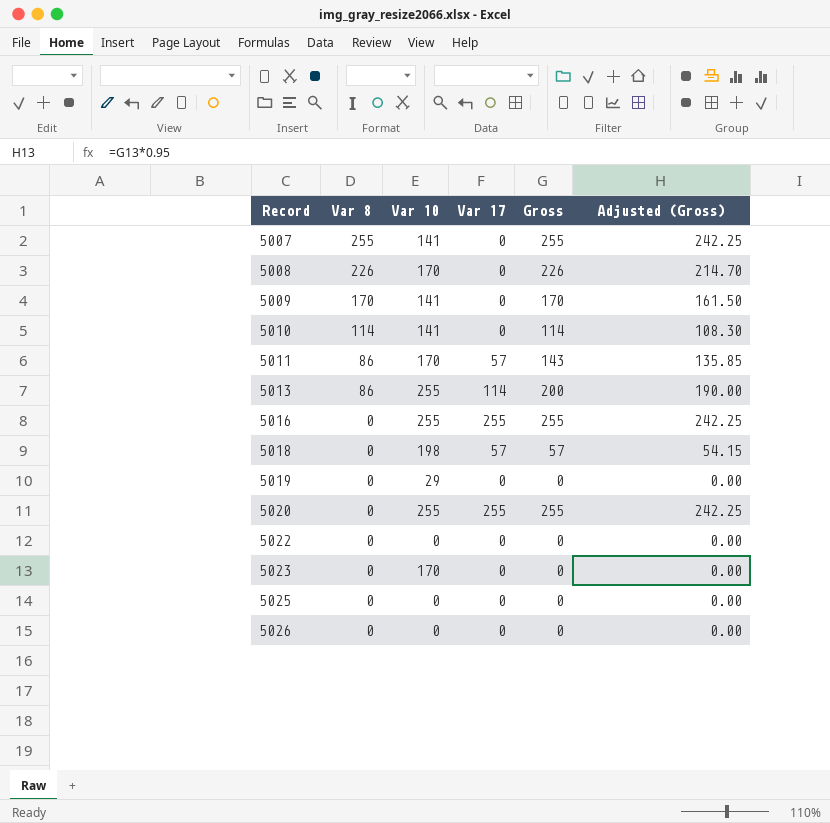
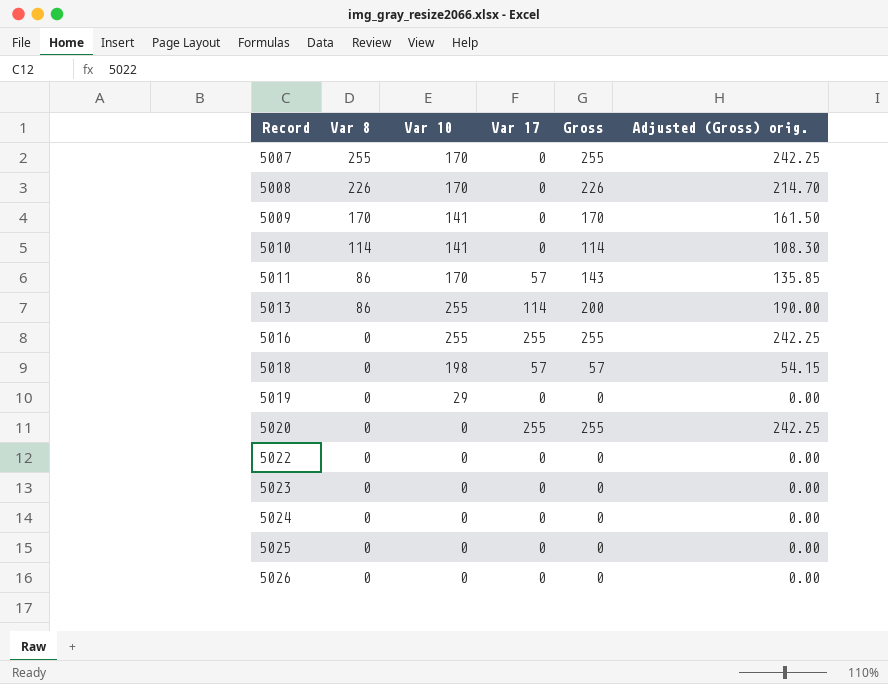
column name: Adjusted (Gross) -> Adjusted (Gross) orig.
5007 | Var 10: 141 -> 170
5020 | Var 10: 255 -> 0
5023 | Var 10: 170 -> 0
row 5024: none -> 0 | 0 | 0 | 0 | 0.00

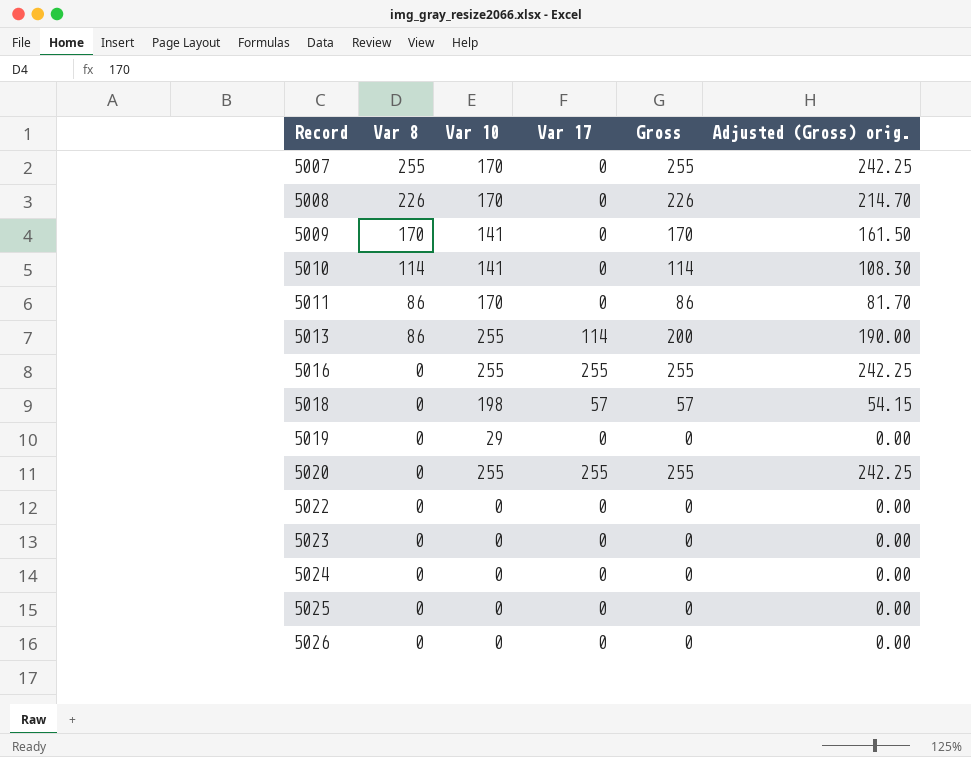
5011 | Var 17: 57 -> 0
5011 | Gross: 143 -> 86
5011 | Adjusted (Gross) orig.: 135.85 -> 81.70
5020 | Var 10: 0 -> 255

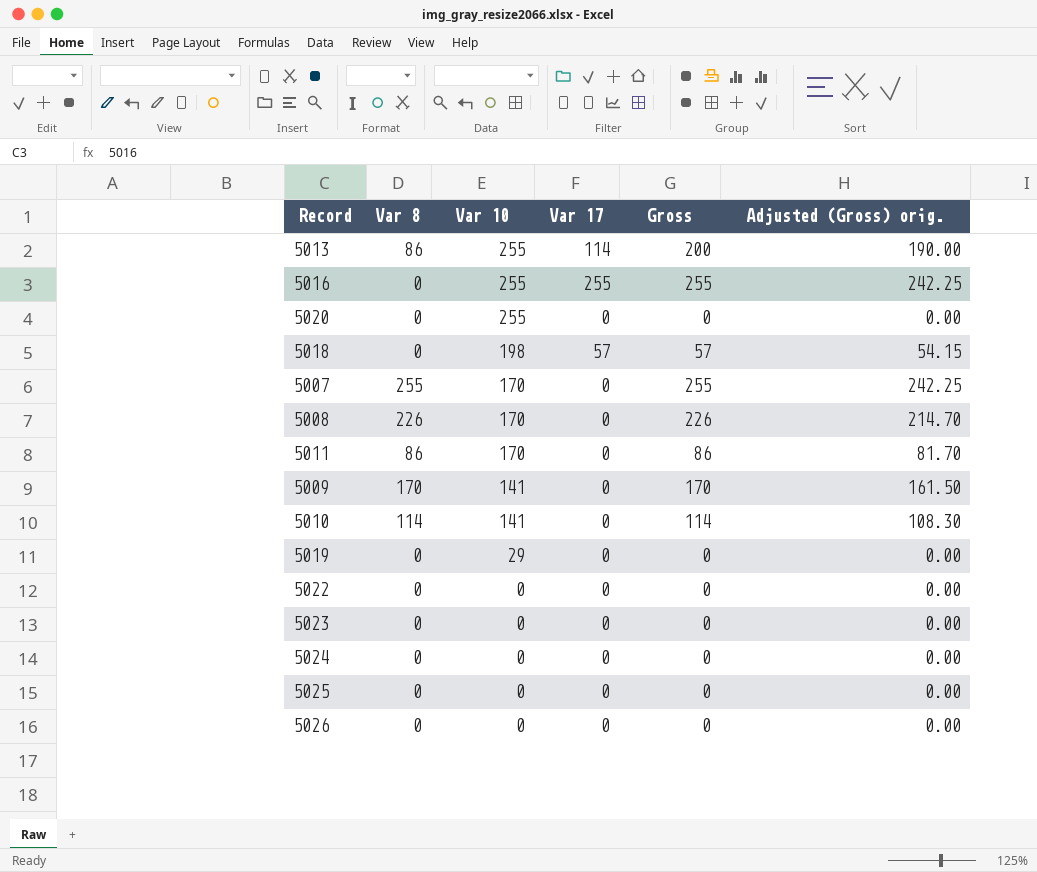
row order: Record ascending -> Var 10 descending
5020 | Var 17: 255 -> 0
5020 | Gross: 255 -> 0
5020 | Adjusted (Gross) orig.: 242.25 -> 0.00

